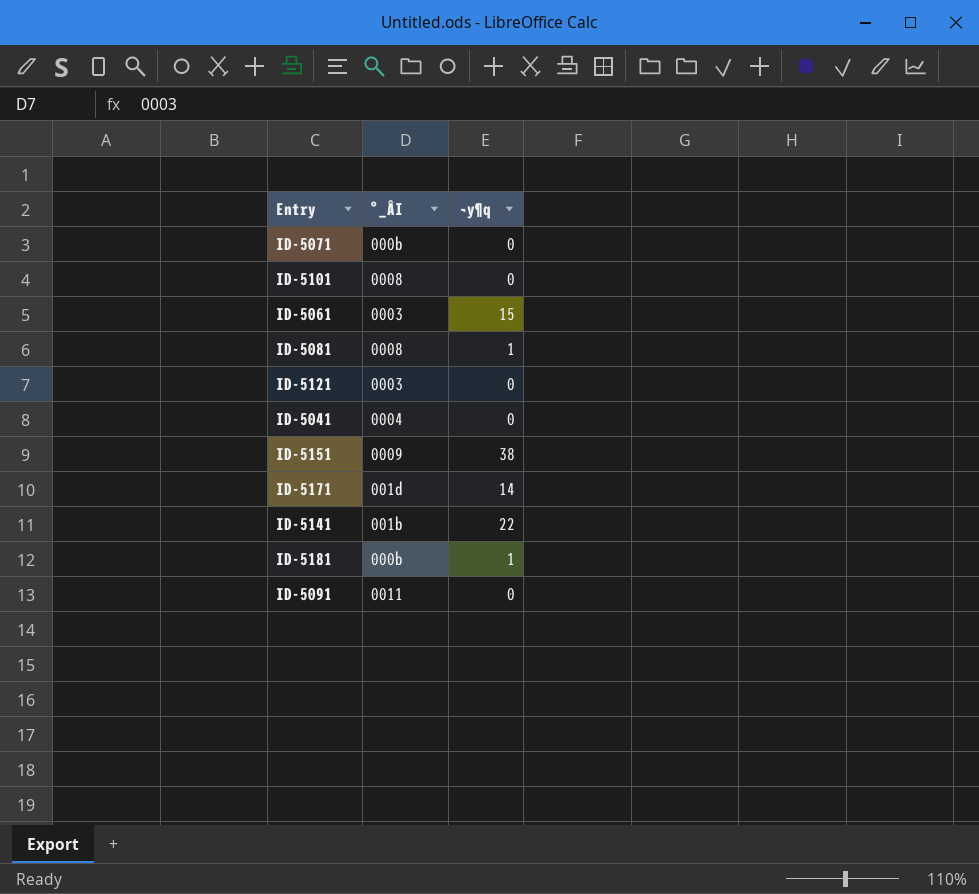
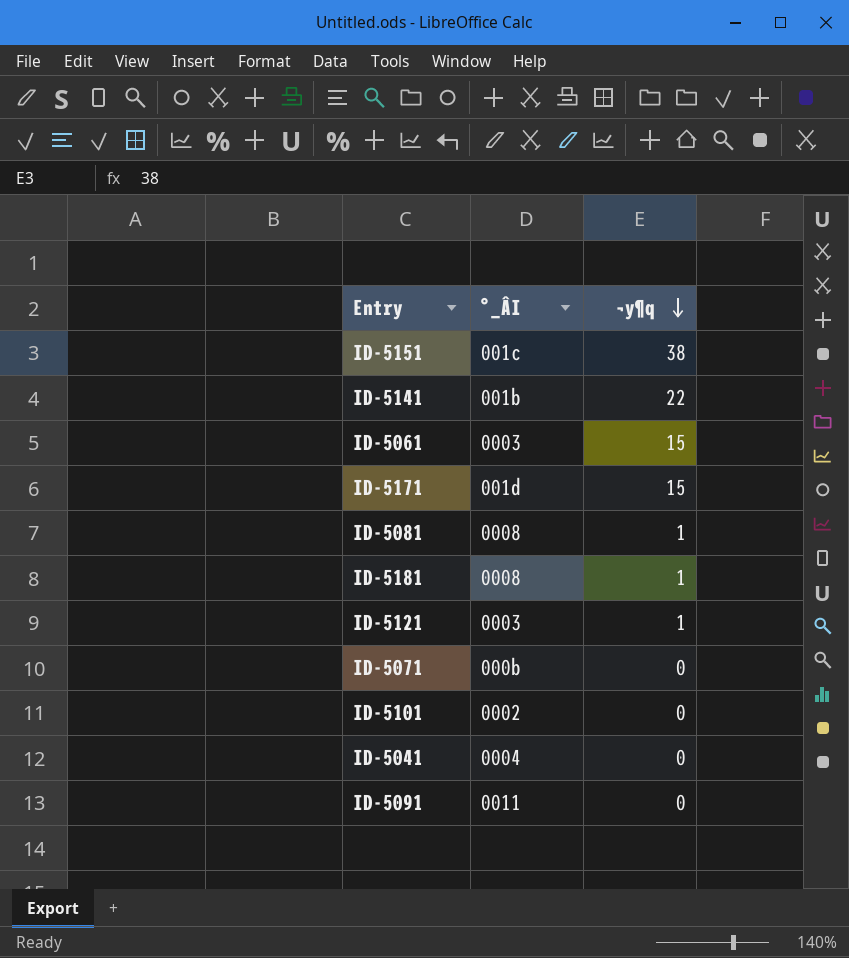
row order: none -> ¬y¶q descending
ID-5151 | °_ÂI: 0009 -> 001c
ID-5171 | ¬y¶q: 14 -> 15
ID-5181 | °_ÂI: 000b -> 0008
ID-5121 | ¬y¶q: 0 -> 1
ID-5101 | °_ÂI: 0008 -> 0002

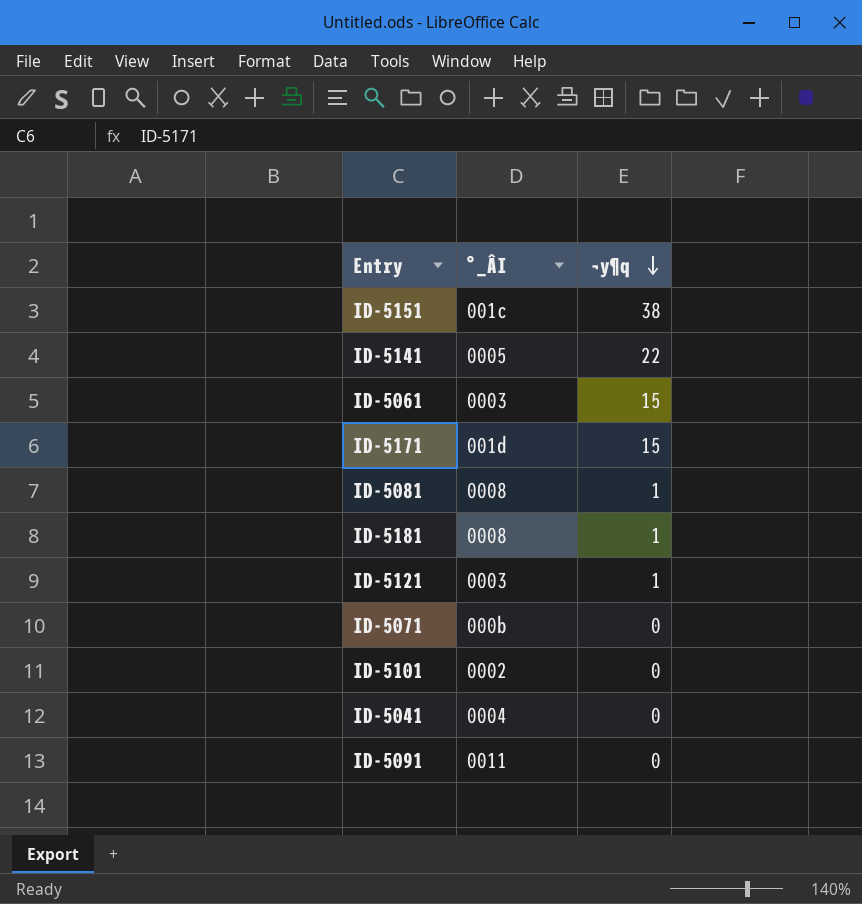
ID-5141 | °_ÂI: 001b -> 0005

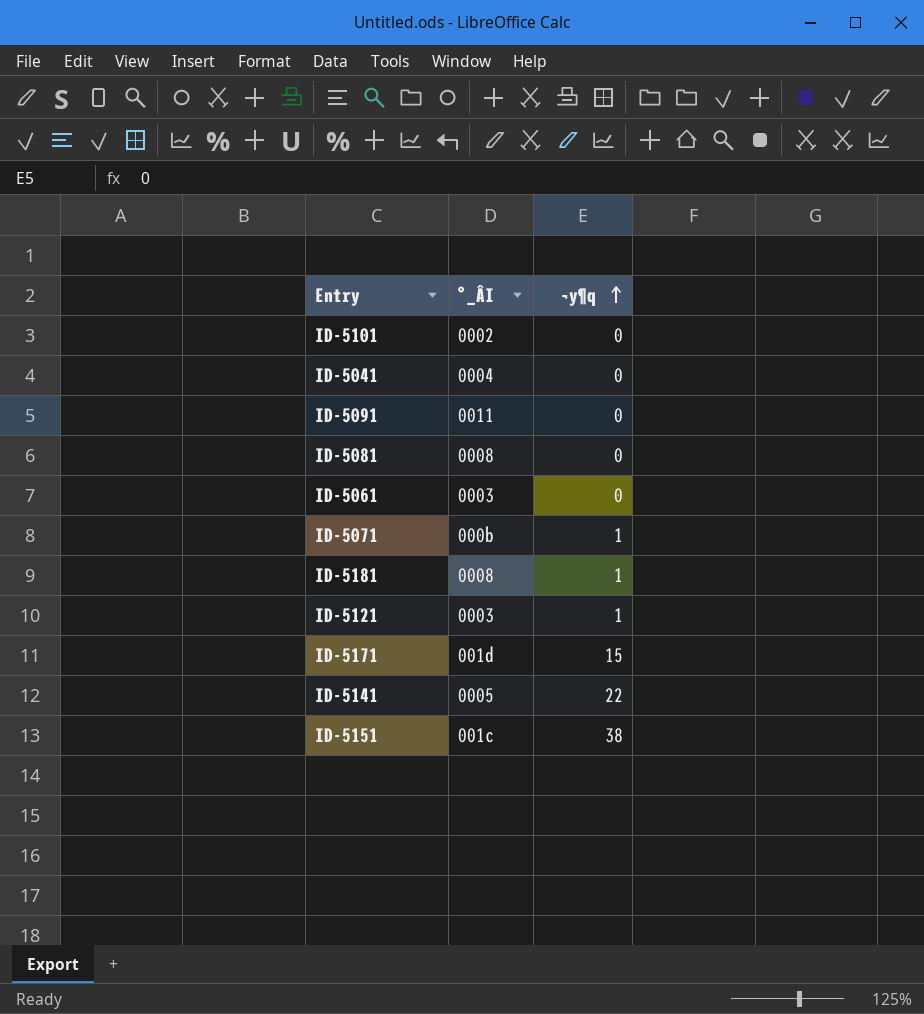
row order: ¬y¶q descending -> ¬y¶q ascending
ID-5081 | ¬y¶q: 1 -> 0
ID-5061 | ¬y¶q: 15 -> 0
ID-5071 | ¬y¶q: 0 -> 1

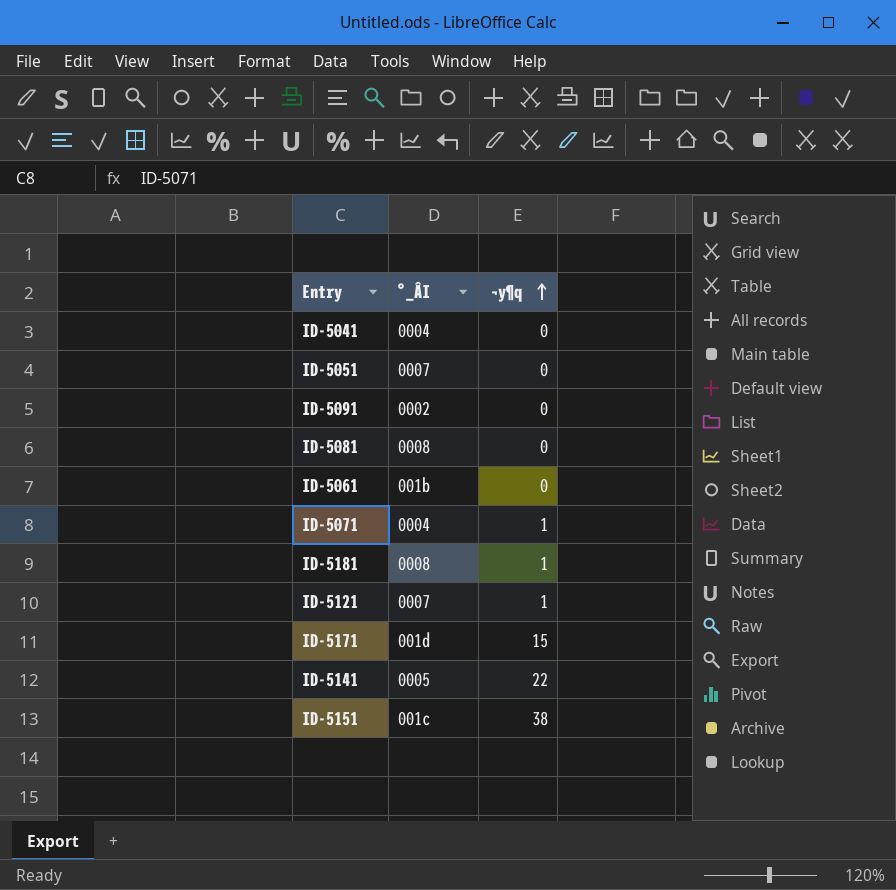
row ID-5101: 0002 | 0 -> none
row ID-5051: none -> 0007 | 0
ID-5091 | °_ÂI: 0011 -> 0002
ID-5061 | °_ÂI: 0003 -> 001b
ID-5071 | °_ÂI: 000b -> 0004
ID-5121 | °_ÂI: 0003 -> 0007

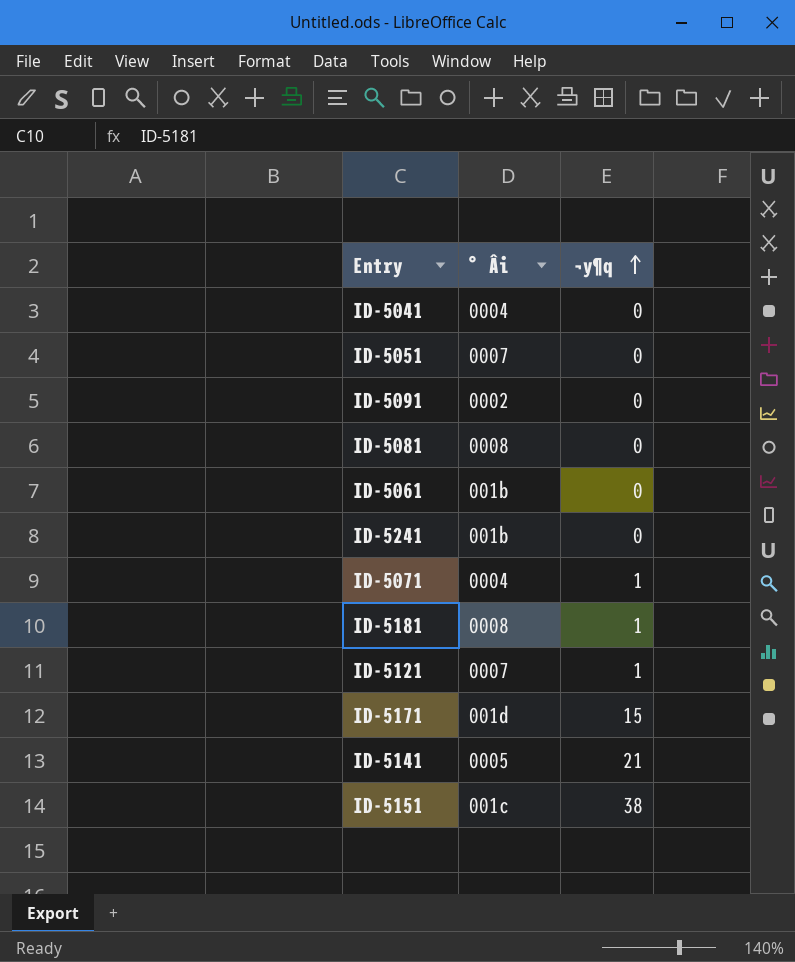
column name: °_ÂI -> ° Âi
row ID-5241: none -> 001b | 0
ID-5141 | ¬y¶q: 22 -> 21

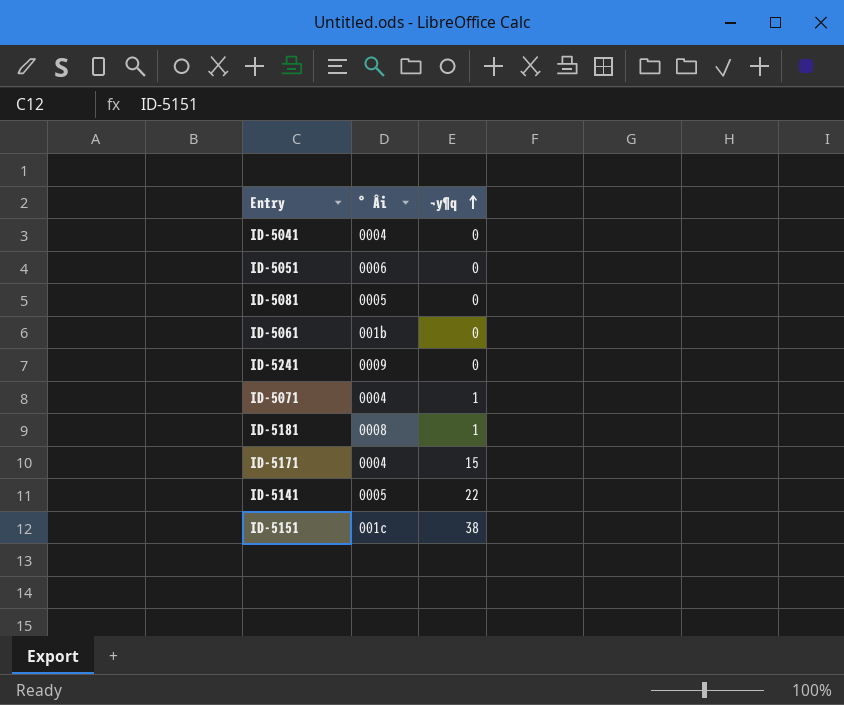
row ID-5091: 0002 | 0 -> none
row ID-5121: 0007 | 1 -> none
ID-5051 | ° Âi: 0007 -> 0006
ID-5081 | ° Âi: 0008 -> 0005
ID-5241 | ° Âi: 001b -> 0009
ID-5171 | ° Âi: 001d -> 0004
ID-5141 | ¬y¶q: 21 -> 22

